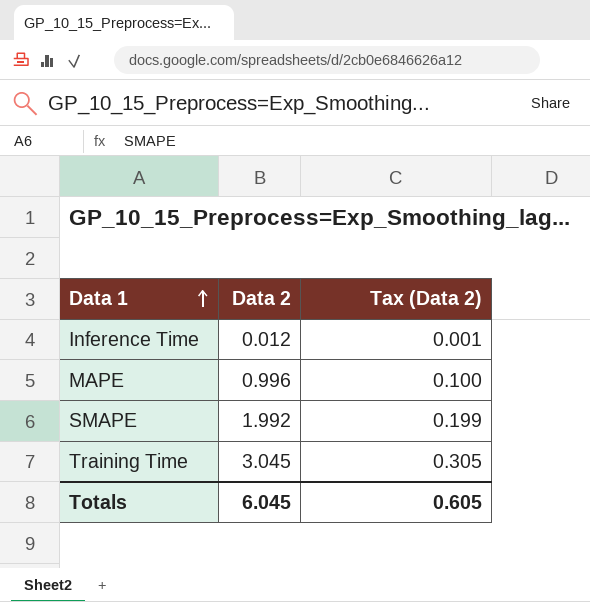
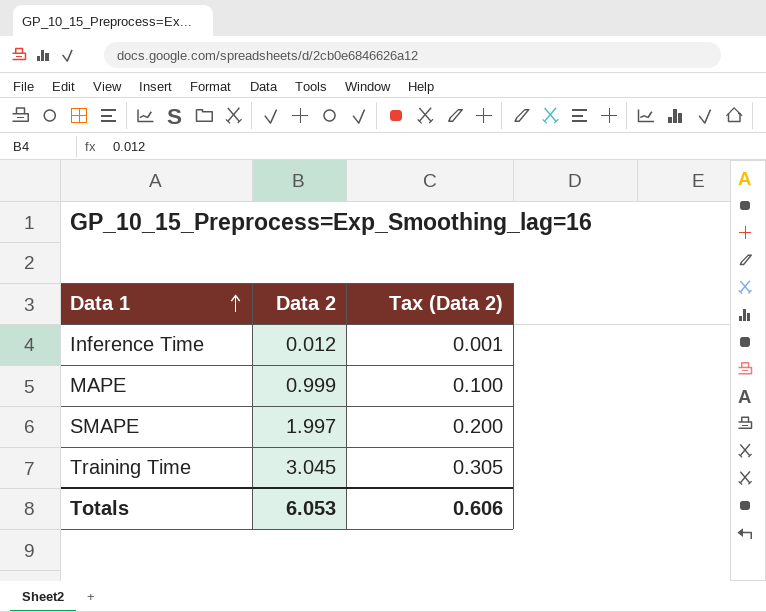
MAPE | Data 2: 0.996 -> 0.999
SMAPE | Data 2: 1.992 -> 1.997
SMAPE | Tax (Data 2): 0.199 -> 0.200
Totals | Data 2: 6.045 -> 6.053
Totals | Tax (Data 2): 0.605 -> 0.606

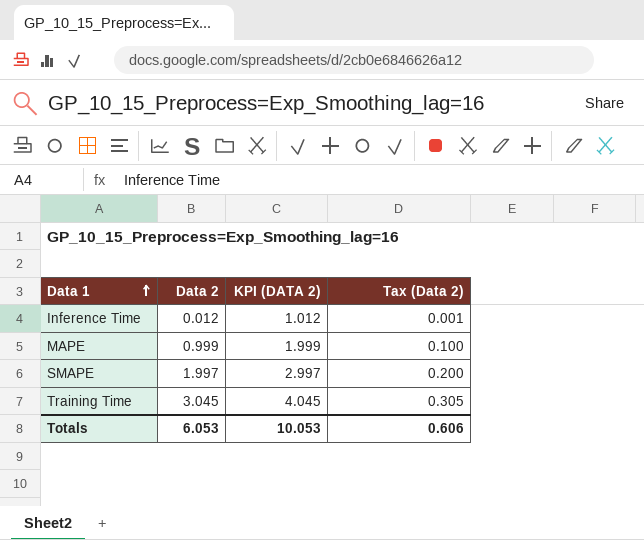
column KPI (DATA 2) | formula: none -> [Data 2] + 1

